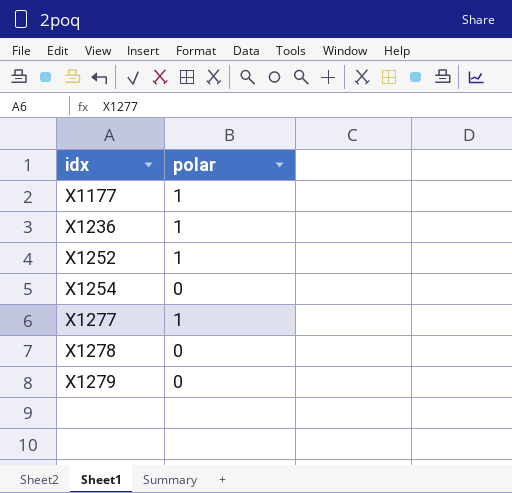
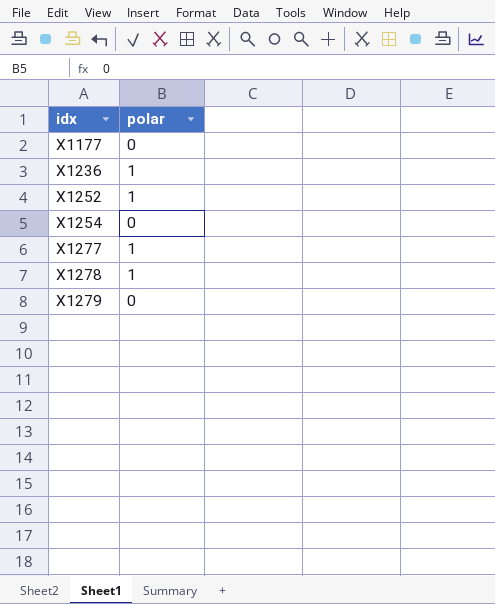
X1177 | polar: 1 -> 0
X1278 | polar: 0 -> 1

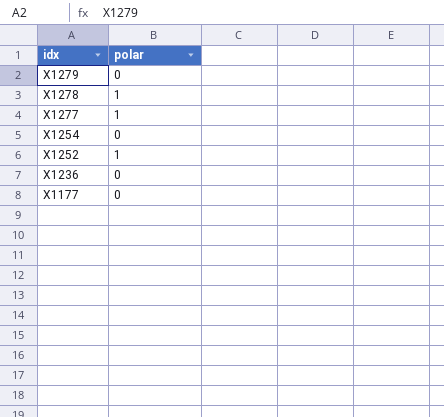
row order: idx ascending -> idx descending
X1236 | polar: 1 -> 0

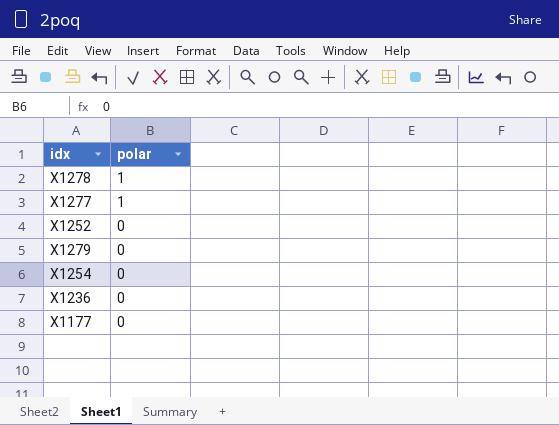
row order: idx descending -> polar descending
X1252 | polar: 1 -> 0

